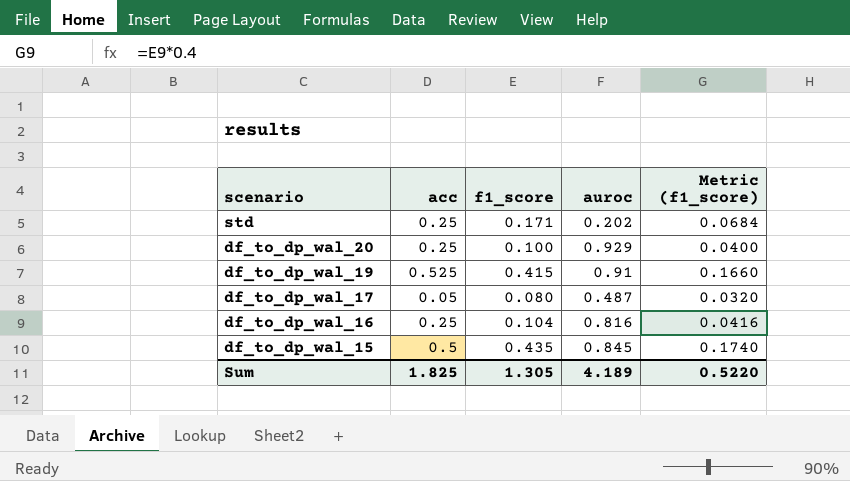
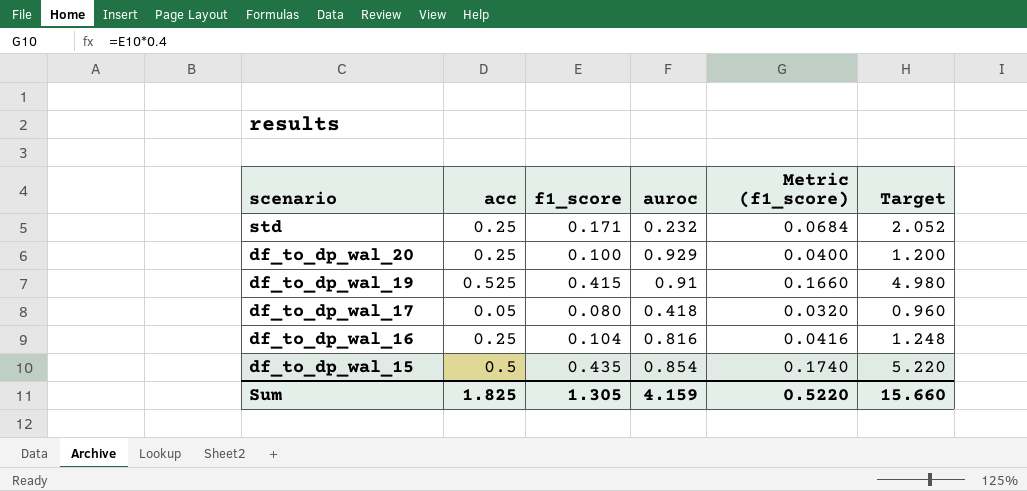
column Target | formula: none -> [f1_score] * 12
std | auroc: 0.202 -> 0.232
df_to_dp_wal_17 | auroc: 0.487 -> 0.418
df_to_dp_wal_15 | auroc: 0.845 -> 0.854
Sum | auroc: 4.189 -> 4.159

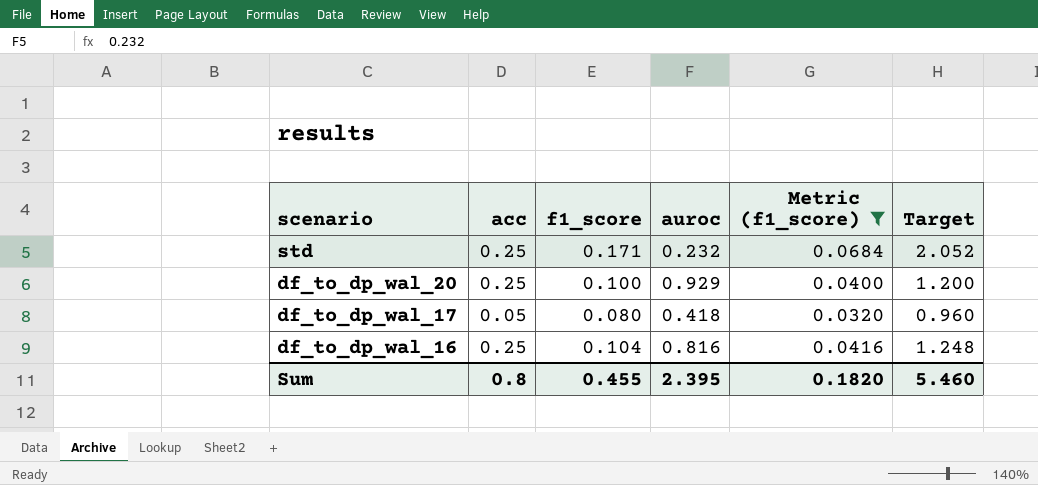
filter: none -> Metric (f1_score) <= 0.0684
Sum | acc: 1.825 -> 0.8
Sum | f1_score: 1.305 -> 0.455
Sum | auroc: 4.159 -> 2.395
Sum | Metric (f1_score): 0.5220 -> 0.1820
Sum | Target: 15.660 -> 5.460

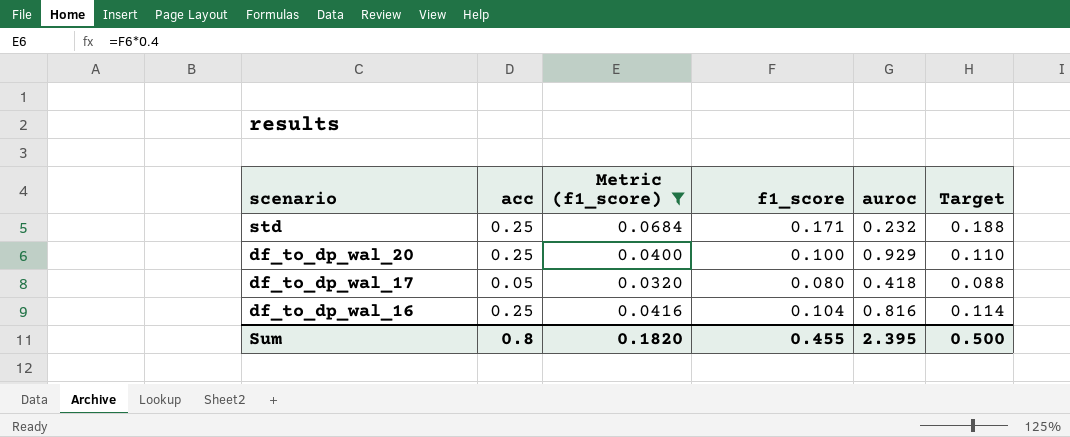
column Metric (f1_score) | position: 5 -> 3
column Target | formula: [f1_score] * 12 -> [f1_score] * 1.1
Sum | Target: 5.460 -> 0.500

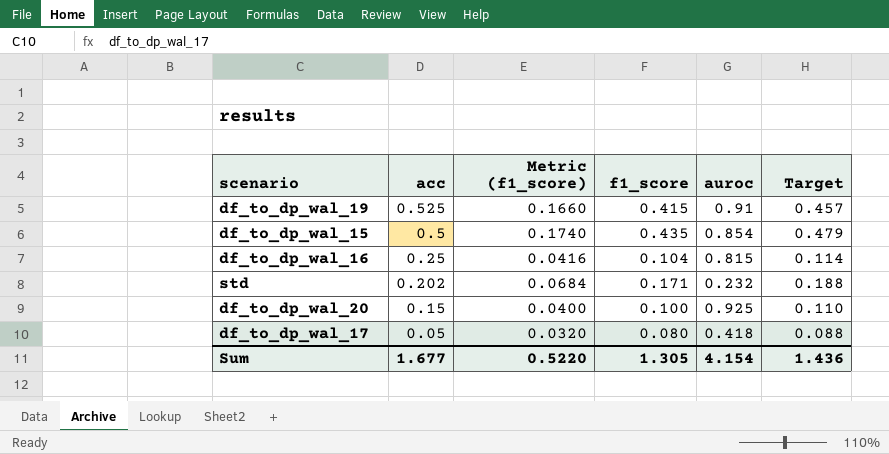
filter: Metric (f1_score) <= 0.0684 -> none
row order: scenario descending -> acc descending
df_to_dp_wal_16 | auroc: 0.816 -> 0.815
std | acc: 0.25 -> 0.202
df_to_dp_wal_20 | acc: 0.25 -> 0.15
df_to_dp_wal_20 | auroc: 0.929 -> 0.925
Sum | acc: 0.8 -> 1.677
Sum | Metric (f1_score): 0.1820 -> 0.5220
Sum | f1_score: 0.455 -> 1.305
Sum | auroc: 2.395 -> 4.154
Sum | Target: 0.500 -> 1.436

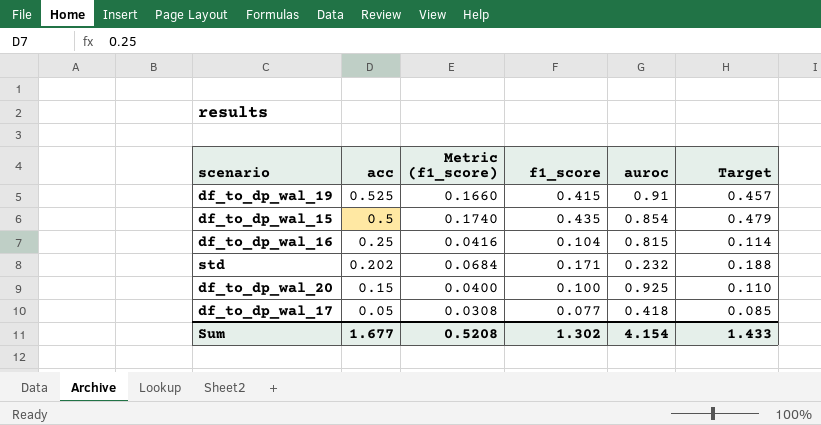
df_to_dp_wal_17 | Metric (f1_score): 0.0320 -> 0.0308
df_to_dp_wal_17 | f1_score: 0.080 -> 0.077
df_to_dp_wal_17 | Target: 0.088 -> 0.085
Sum | Metric (f1_score): 0.5220 -> 0.5208
Sum | f1_score: 1.305 -> 1.302
Sum | Target: 1.436 -> 1.433

